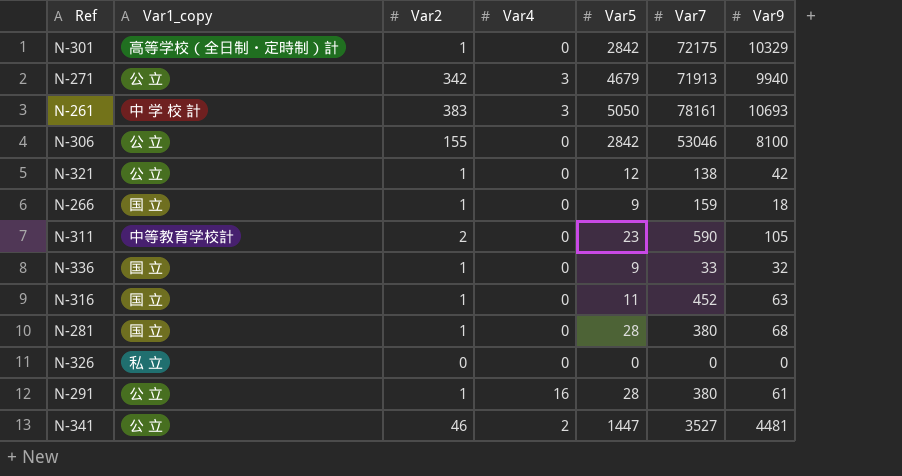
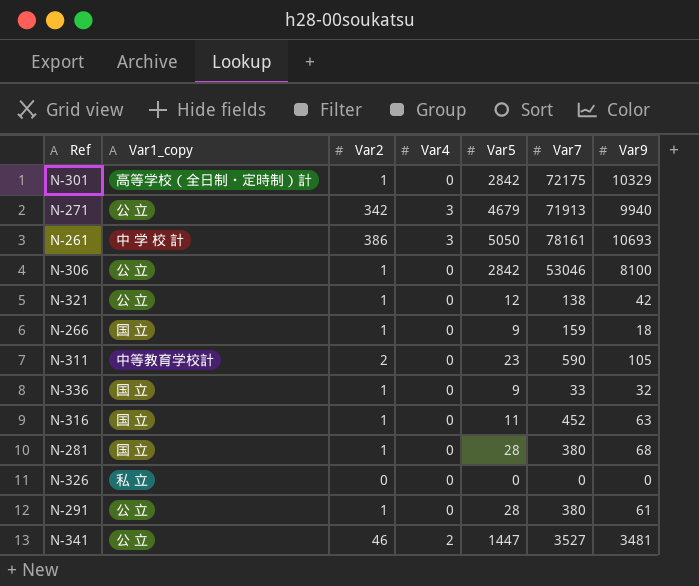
N-261 | Var2: 383 -> 386
N-306 | Var2: 155 -> 1
N-291 | Var4: 16 -> 0
N-341 | Var9: 4481 -> 3481

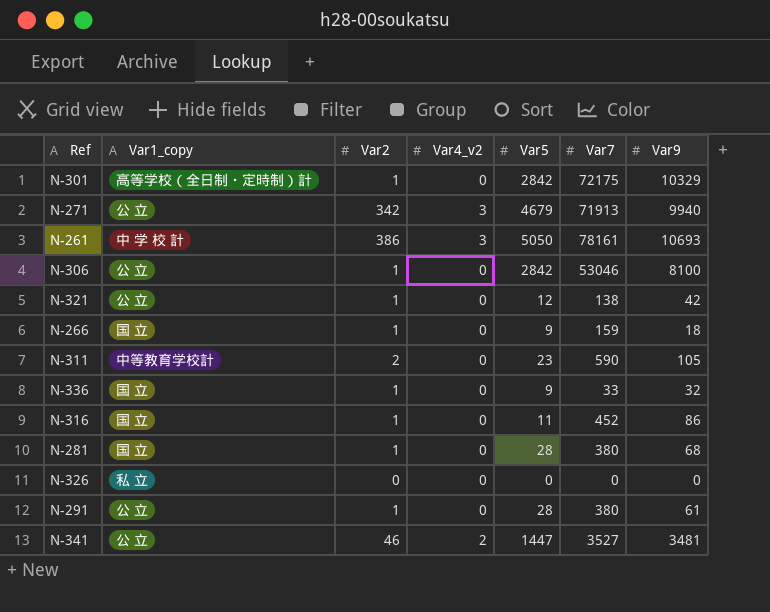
column name: Var4 -> Var4_v2
N-316 | Var9: 63 -> 86

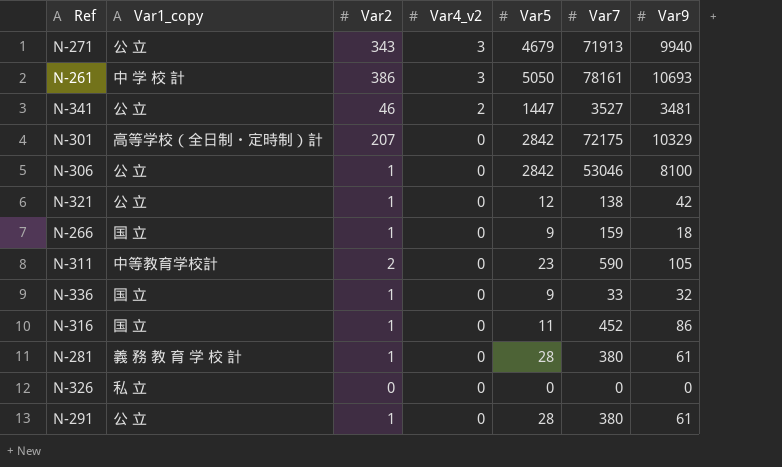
row order: none -> Var4_v2 descending
N-271 | Var2: 342 -> 343
N-301 | Var2: 1 -> 207
N-281 | Var1_copy: 国 立 -> 義 務 教 育 学 校 計
N-281 | Var9: 68 -> 61

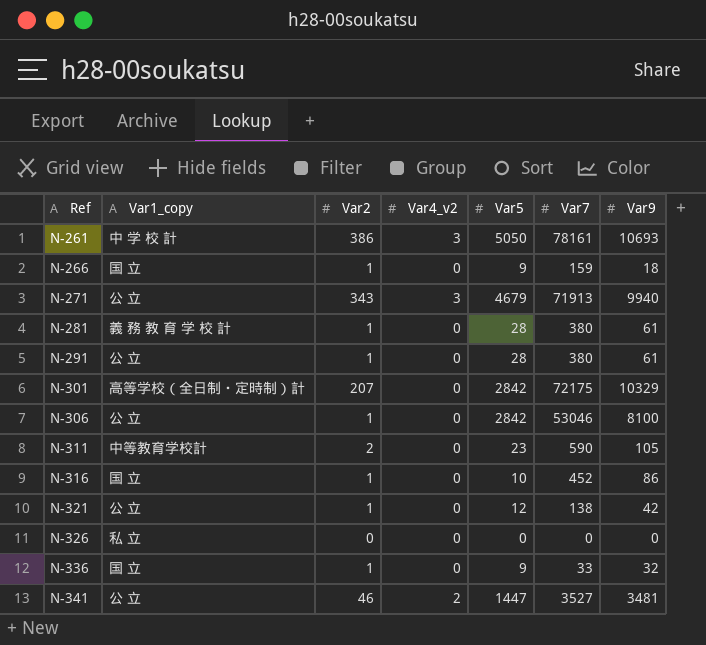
row order: Var4_v2 descending -> Ref ascending
N-316 | Var5: 11 -> 10

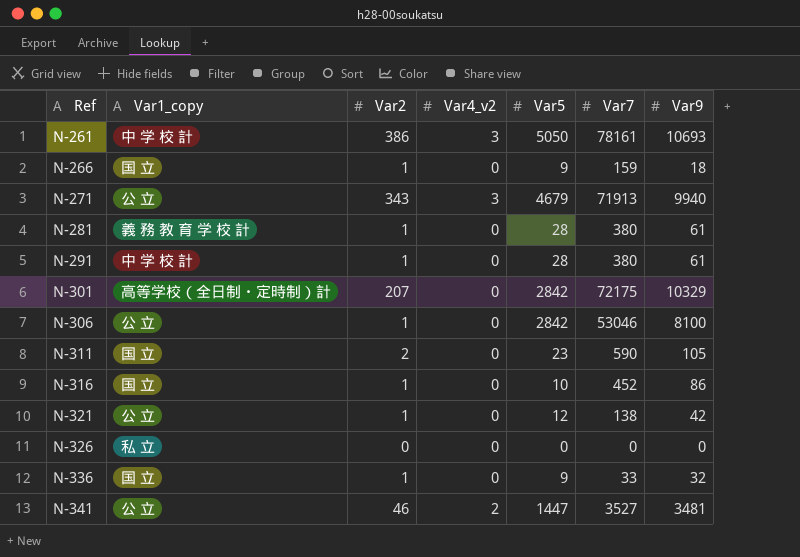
N-291 | Var1_copy: 公 立 -> 中 学 校 計
N-311 | Var1_copy: 中等教育学校計 -> 国 立

